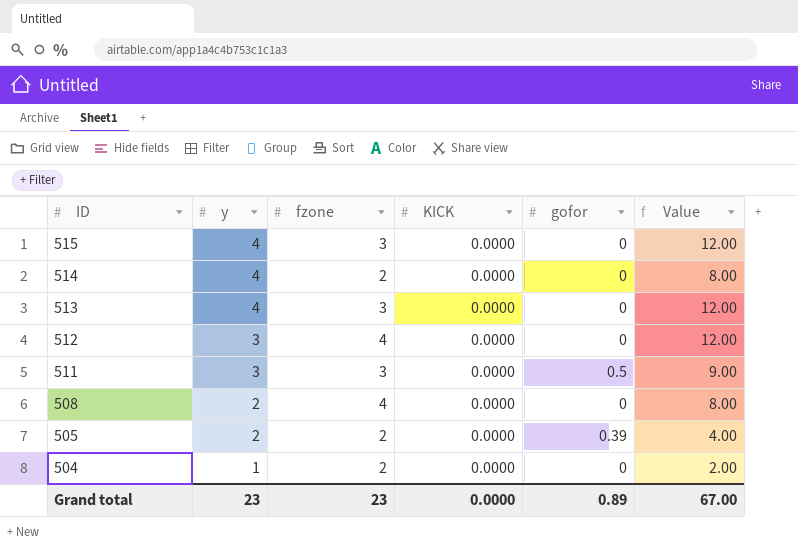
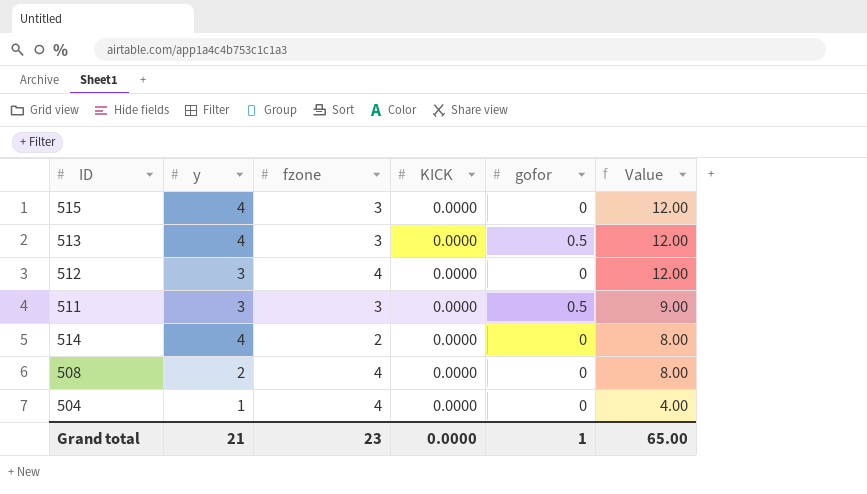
row order: ID descending -> Value descending
row 505: 2 | 2 | 0.0000 | 0.39 | 4.00 -> none
513 | gofor: 0 -> 0.5
504 | fzone: 2 -> 4
504 | Value: 2.00 -> 4.00
Grand total | y: 23 -> 21
Grand total | gofor: 0.89 -> 1
Grand total | Value: 67.00 -> 65.00

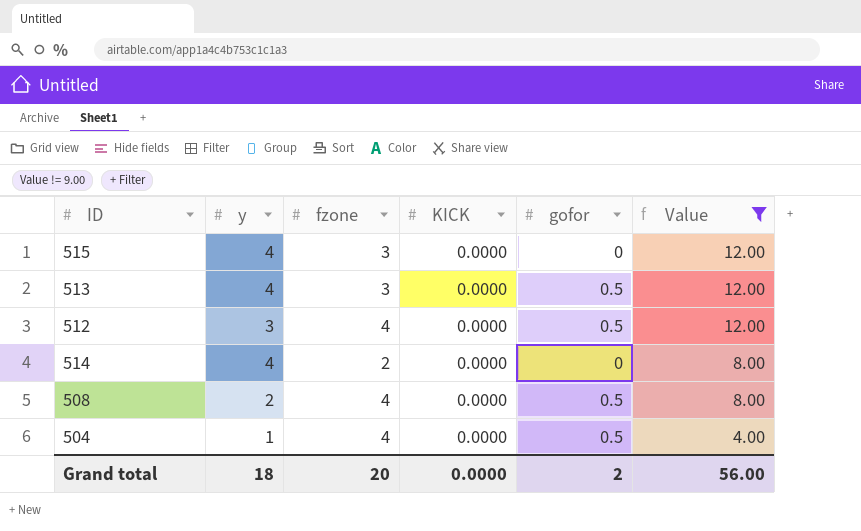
filter: none -> Value != 9.00
512 | gofor: 0 -> 0.5
508 | gofor: 0 -> 0.5
504 | gofor: 0 -> 0.5
Grand total | y: 21 -> 18
Grand total | fzone: 23 -> 20
Grand total | gofor: 1 -> 2
Grand total | Value: 65.00 -> 56.00

